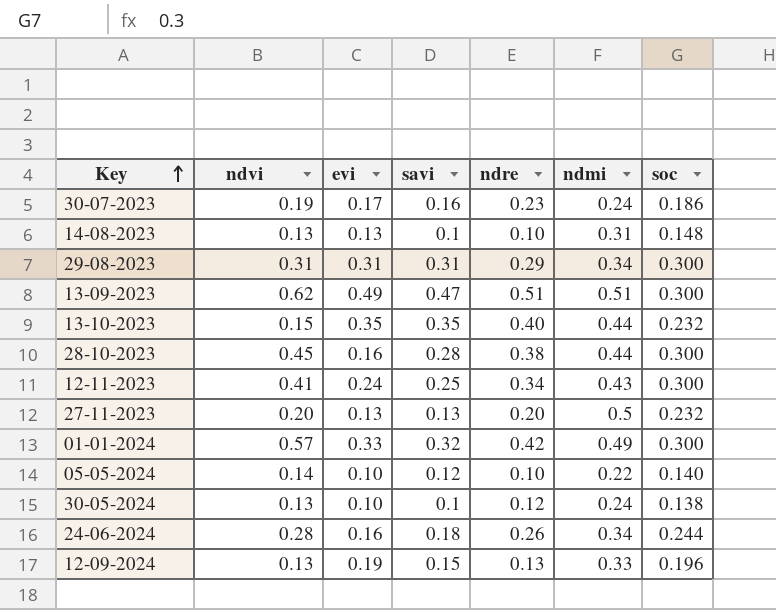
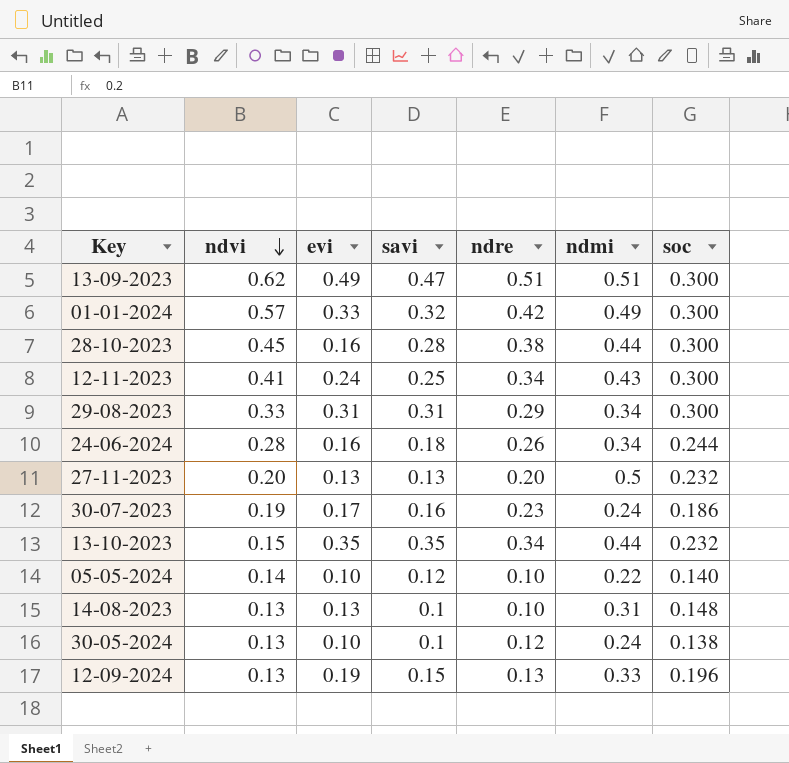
row order: Key ascending -> ndvi descending
29-08-2023 | ndvi: 0.31 -> 0.33
13-10-2023 | ndre: 0.40 -> 0.34

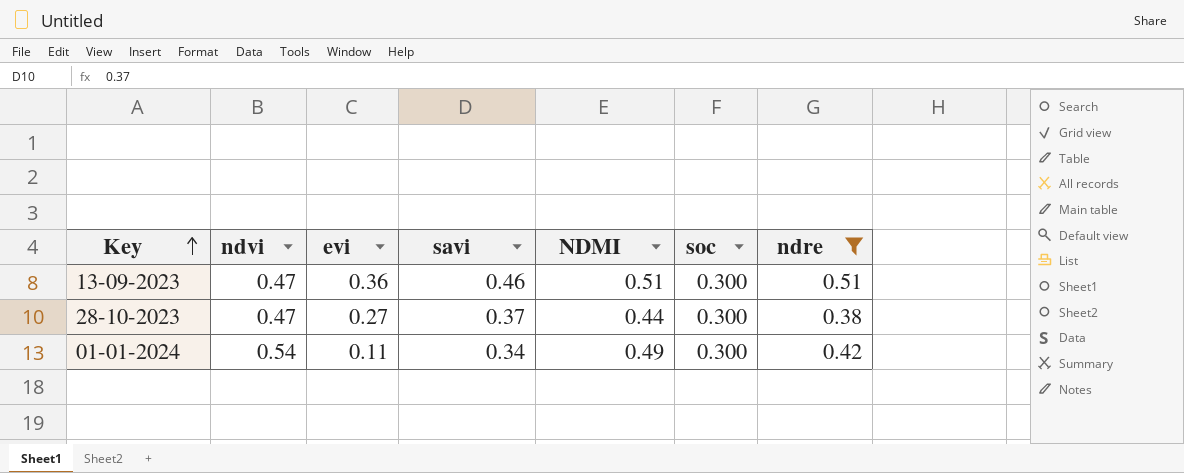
filter: none -> ndre >= 0.38
row order: ndvi descending -> Key ascending
column name: ndmi -> NDMI
column ndre | position: 5 -> 7
13-09-2023 | ndvi: 0.62 -> 0.47
13-09-2023 | evi: 0.49 -> 0.36
13-09-2023 | savi: 0.47 -> 0.46
28-10-2023 | ndvi: 0.45 -> 0.47
28-10-2023 | evi: 0.16 -> 0.27
28-10-2023 | savi: 0.28 -> 0.37
01-01-2024 | ndvi: 0.57 -> 0.54
01-01-2024 | evi: 0.33 -> 0.11
01-01-2024 | savi: 0.32 -> 0.34

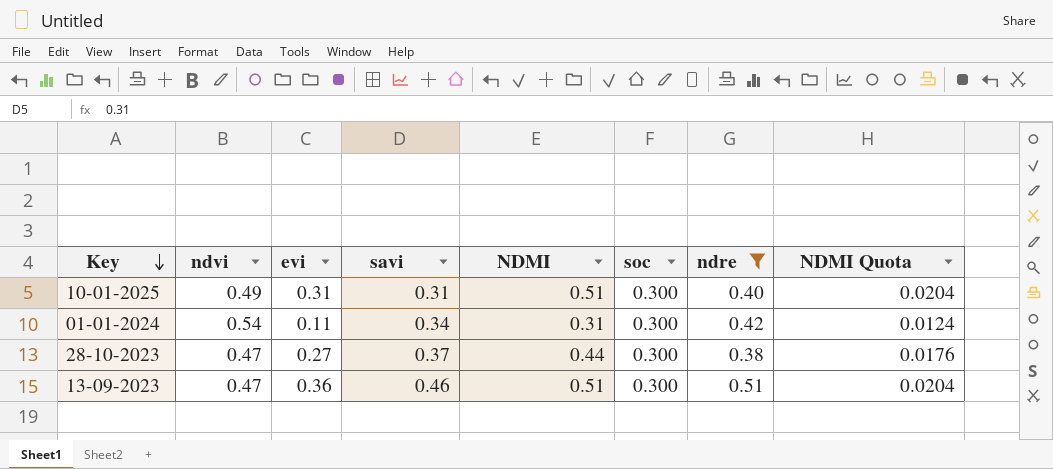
row order: Key ascending -> Key descending
column NDMI Quota | formula: none -> [NDMI] * 0.04
row 10-01-2025: none -> 0.49 | 0.31 | 0.31 | 0.51 | 0.300 | 0.40 | 0.0204
01-01-2024 | NDMI: 0.49 -> 0.31

